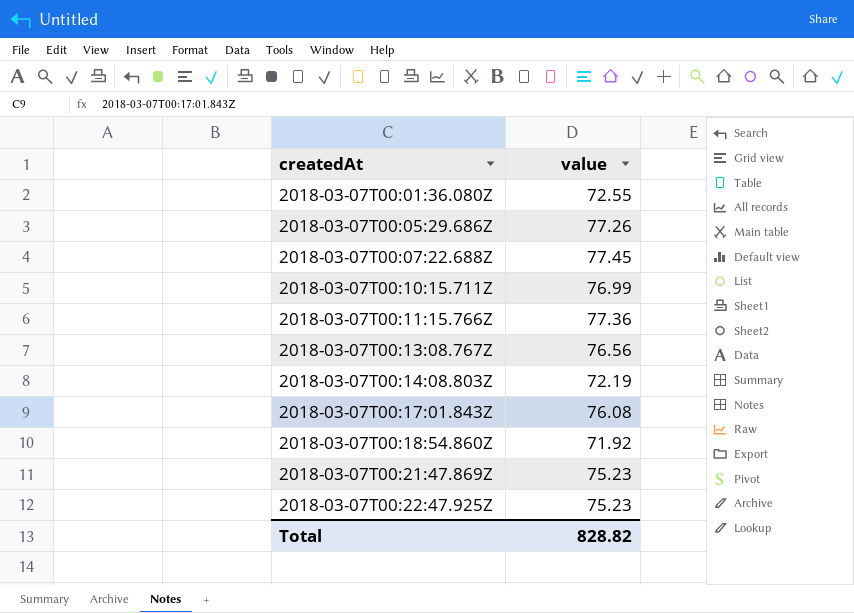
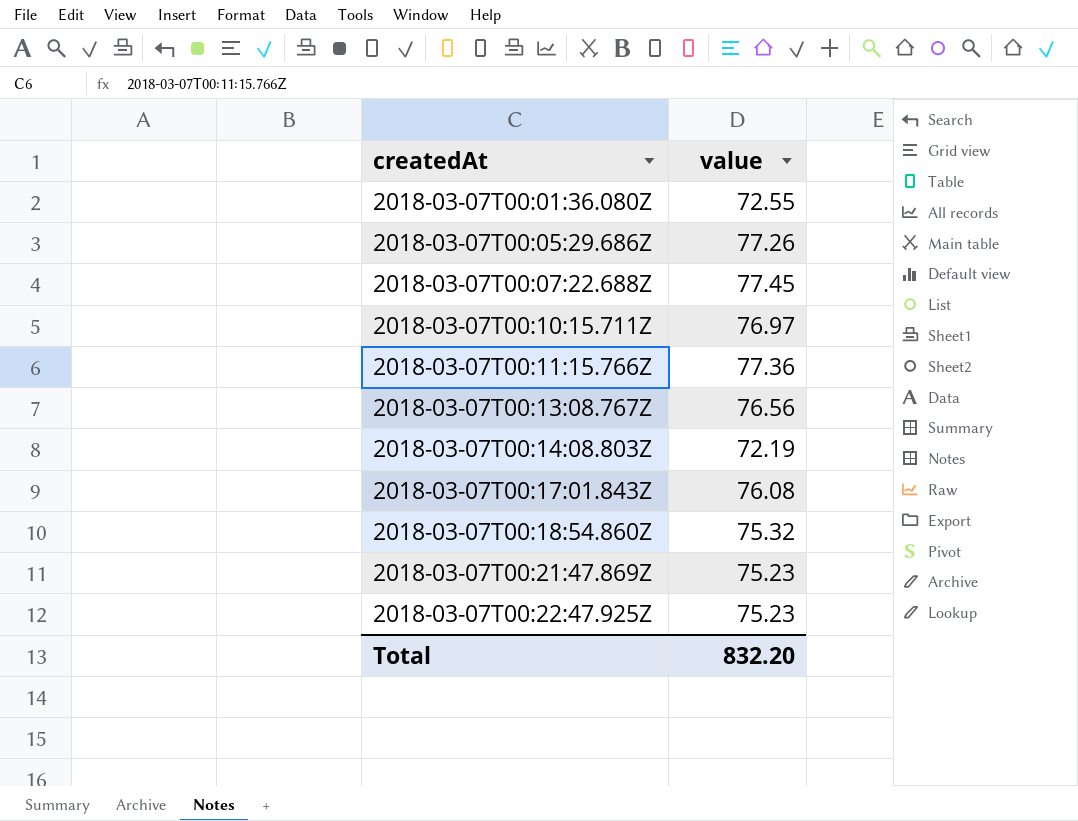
2018-03-07T00:10:15.711Z | value: 76.99 -> 76.97
2018-03-07T00:18:54.860Z | value: 71.92 -> 75.32
Total | value: 828.82 -> 832.20

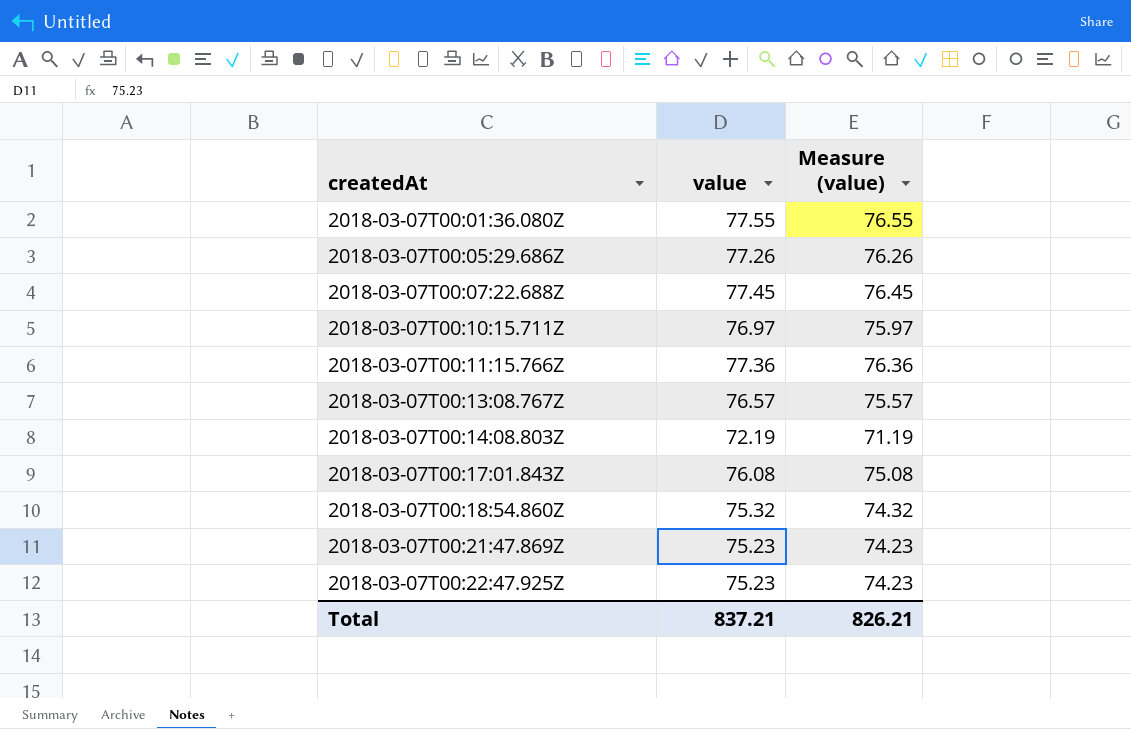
column Measure (value) | formula: none -> [value] - 1
2018-03-07T00:01:36.080Z | value: 72.55 -> 77.55
2018-03-07T00:13:08.767Z | value: 76.56 -> 76.57
Total | value: 832.20 -> 837.21

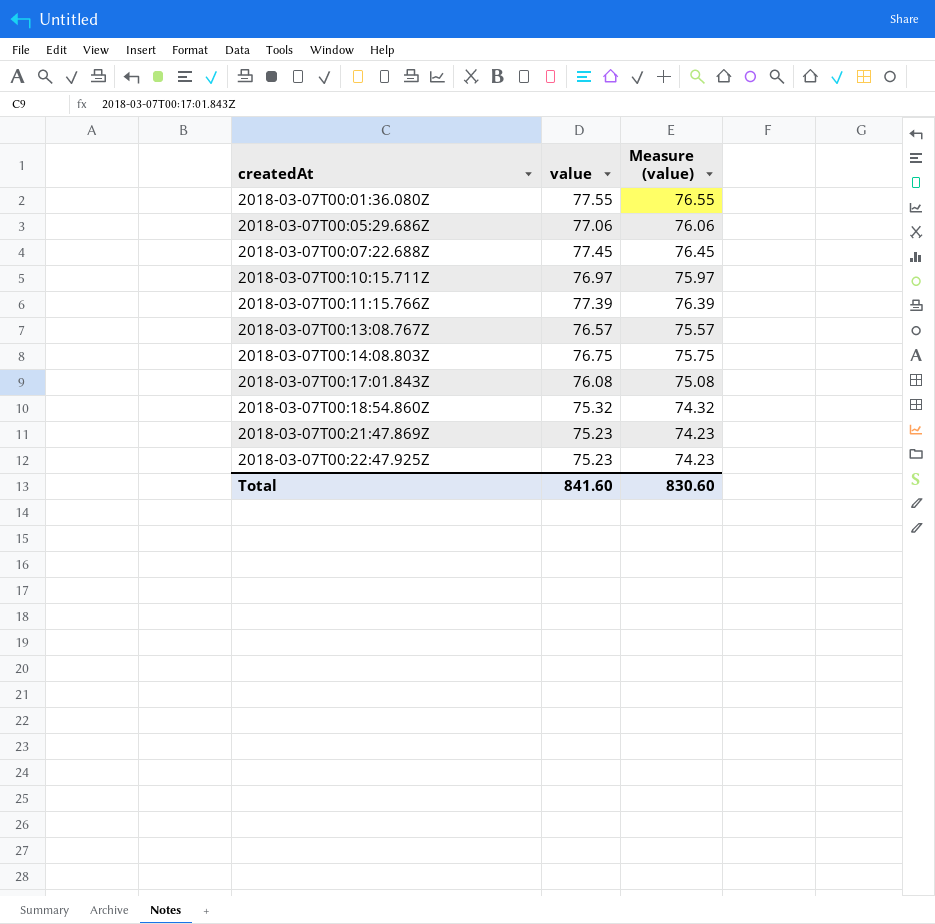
2018-03-07T00:05:29.686Z | value: 77.26 -> 77.06
2018-03-07T00:05:29.686Z | Measure (value): 76.26 -> 76.06
2018-03-07T00:11:15.766Z | value: 77.36 -> 77.39
2018-03-07T00:11:15.766Z | Measure (value): 76.36 -> 76.39
2018-03-07T00:14:08.803Z | value: 72.19 -> 76.75
2018-03-07T00:14:08.803Z | Measure (value): 71.19 -> 75.75
Total | value: 837.21 -> 841.60
Total | Measure (value): 826.21 -> 830.60

